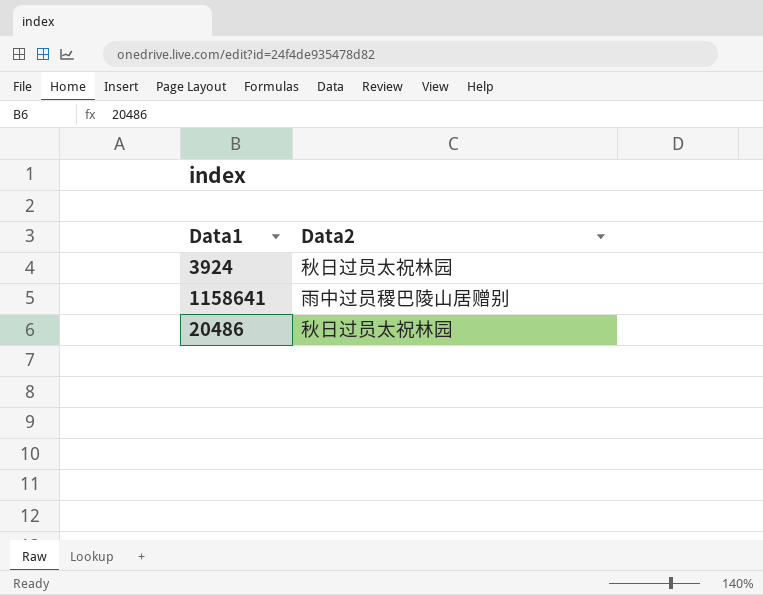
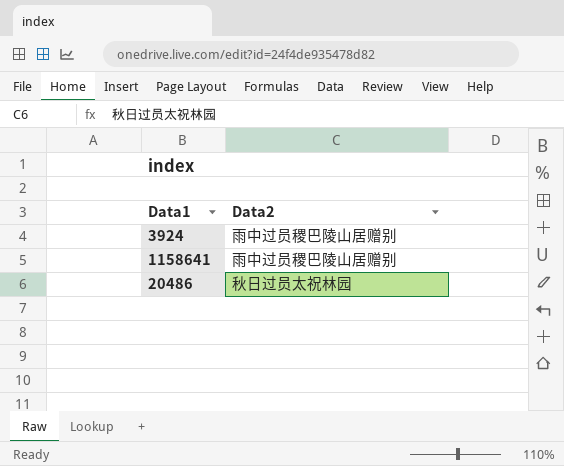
3924 | Data2: 秋日过员太祝林园 -> 雨中过员稷巴陵山居赠别

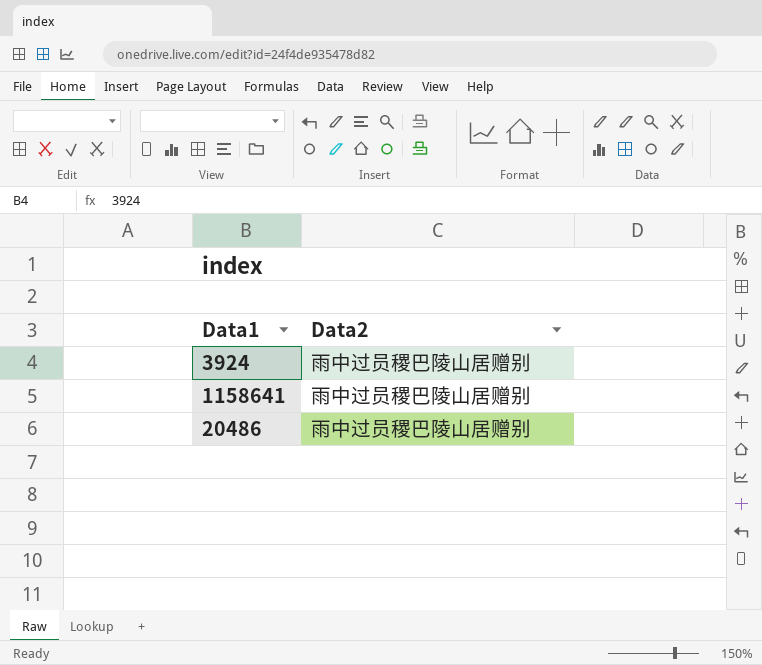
20486 | Data2: 秋日过员太祝林园 -> 雨中过员稷巴陵山居赠别

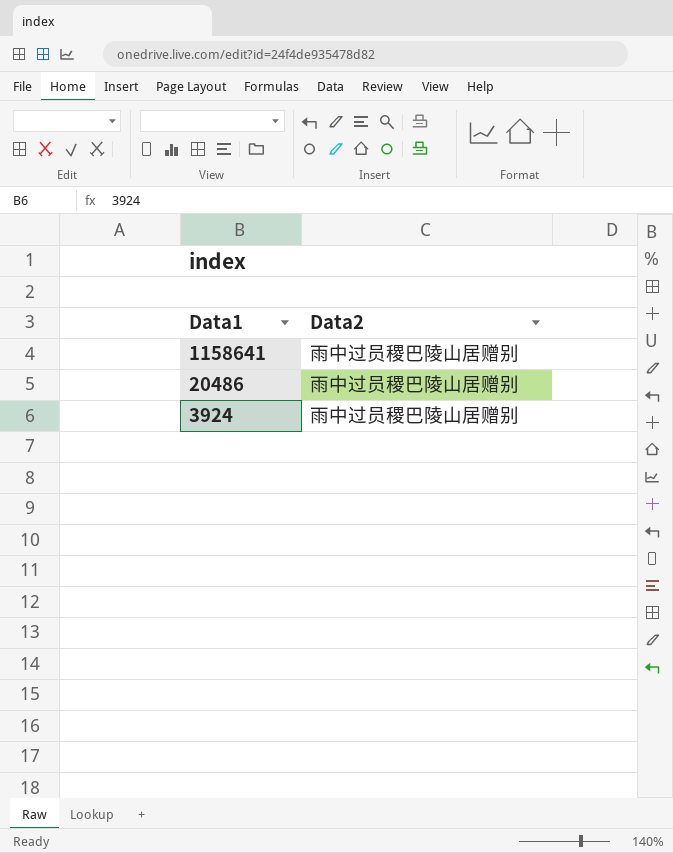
row order: none -> Data1 descending

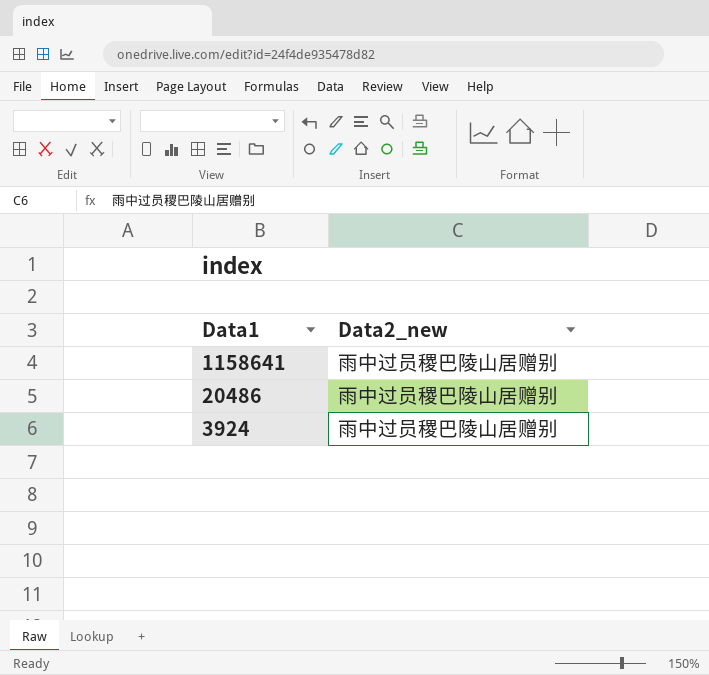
column name: Data2 -> Data2_new

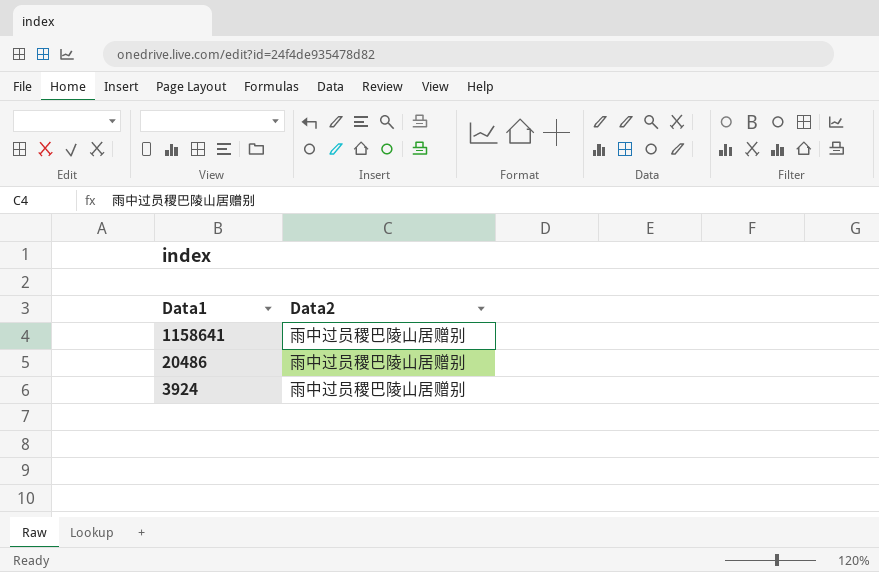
column name: Data2_new -> Data2

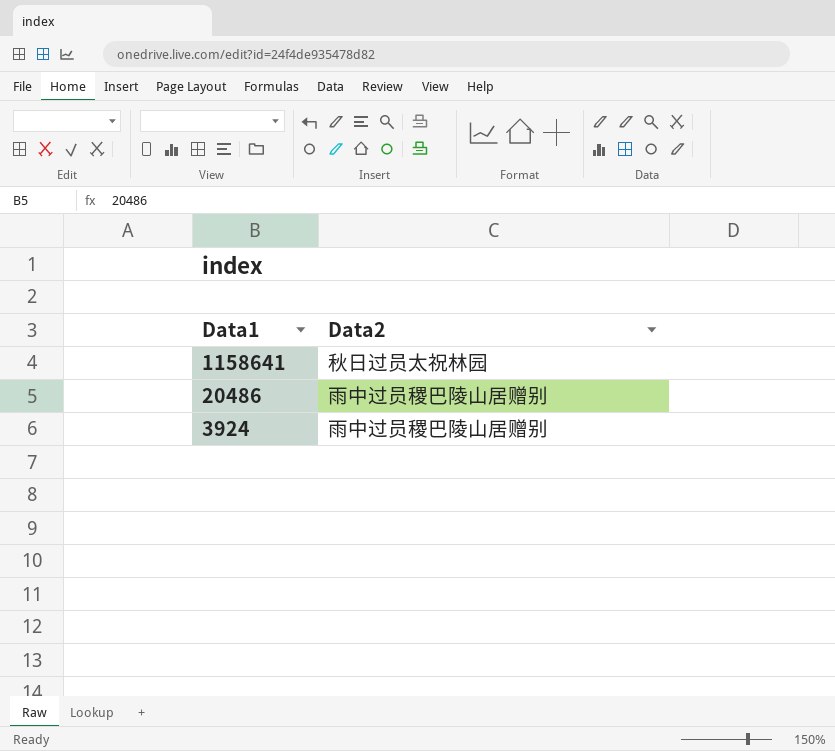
1158641 | Data2: 雨中过员稷巴陵山居赠别 -> 秋日过员太祝林园

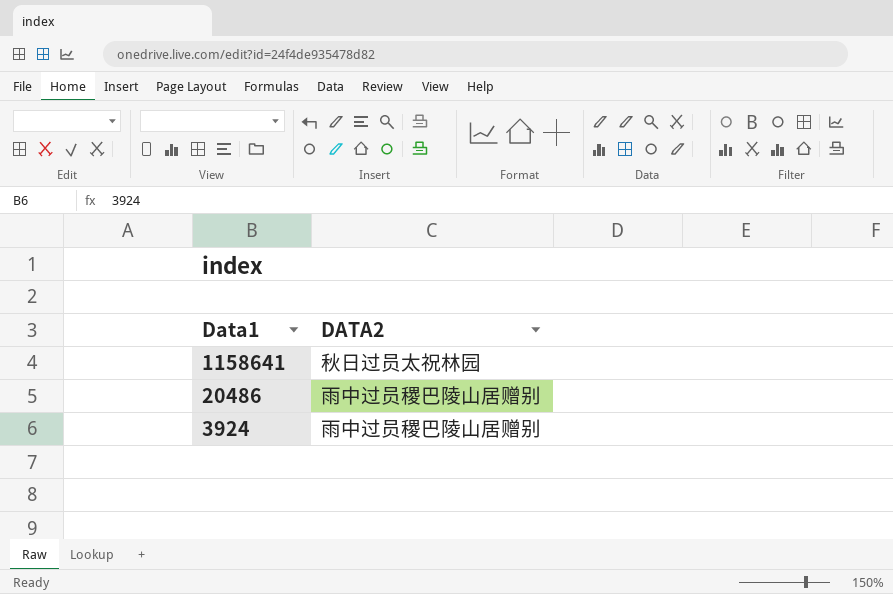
column name: Data2 -> DATA2

